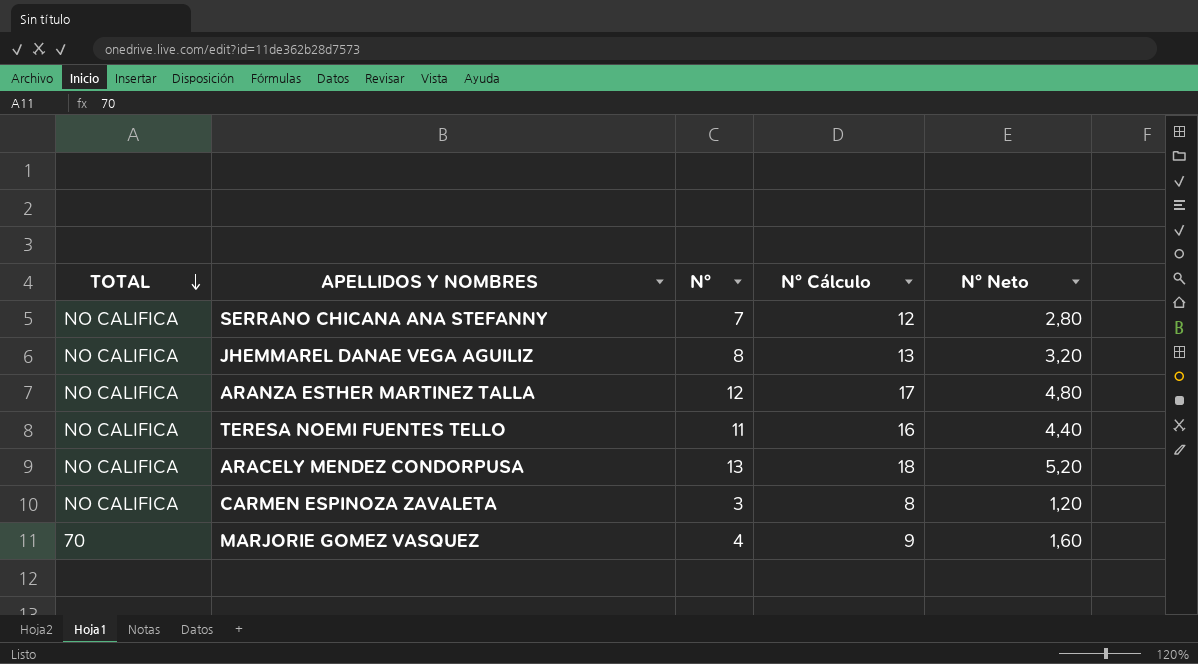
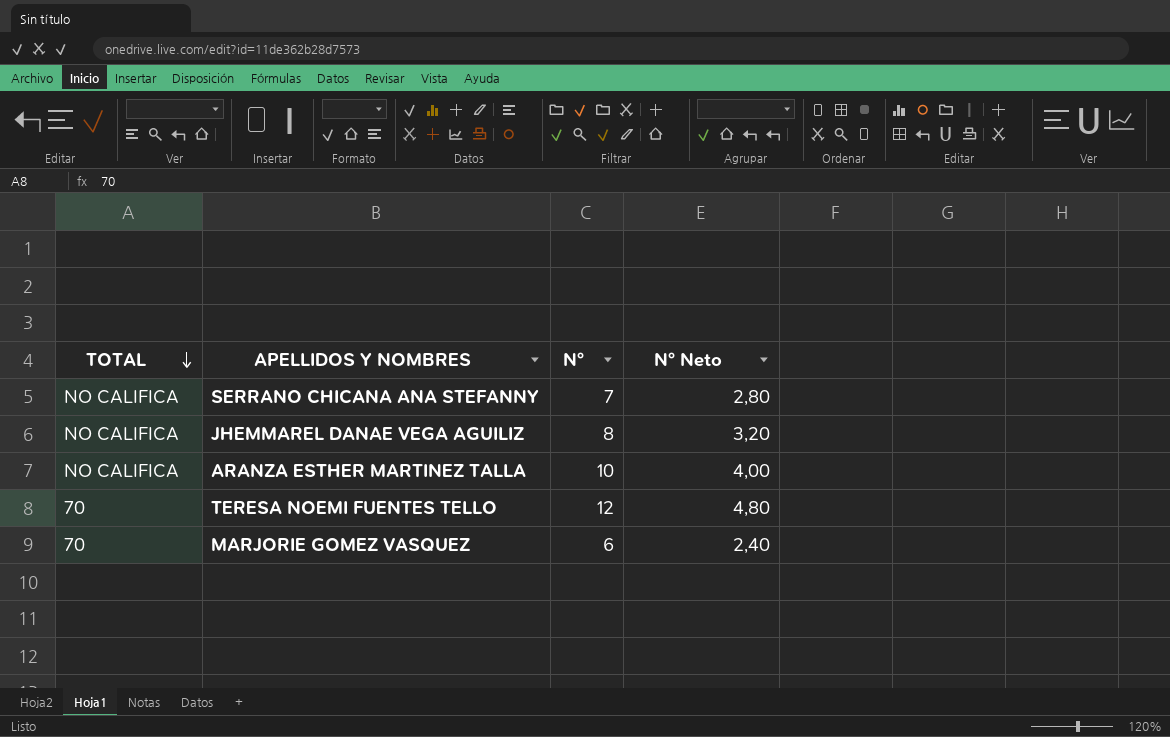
column N° Cálculo | formula: [N°] + 5 -> none
row ARACELY MENDEZ CONDORPUSA: NO CALIFICA | 13 | 18 | 5,20 -> none
row CARMEN ESPINOZA ZAVALETA: NO CALIFICA | 3 | 8 | 1,20 -> none
ARANZA ESTHER MARTINEZ TALLA | N°: 12 -> 10
ARANZA ESTHER MARTINEZ TALLA | N° Neto: 4,80 -> 4,00
TERESA NOEMI FUENTES TELLO | TOTAL: NO CALIFICA -> 70
TERESA NOEMI FUENTES TELLO | N°: 11 -> 12
TERESA NOEMI FUENTES TELLO | N° Neto: 4,40 -> 4,80
MARJORIE GOMEZ VASQUEZ | N°: 4 -> 6
MARJORIE GOMEZ VASQUEZ | N° Neto: 1,60 -> 2,40

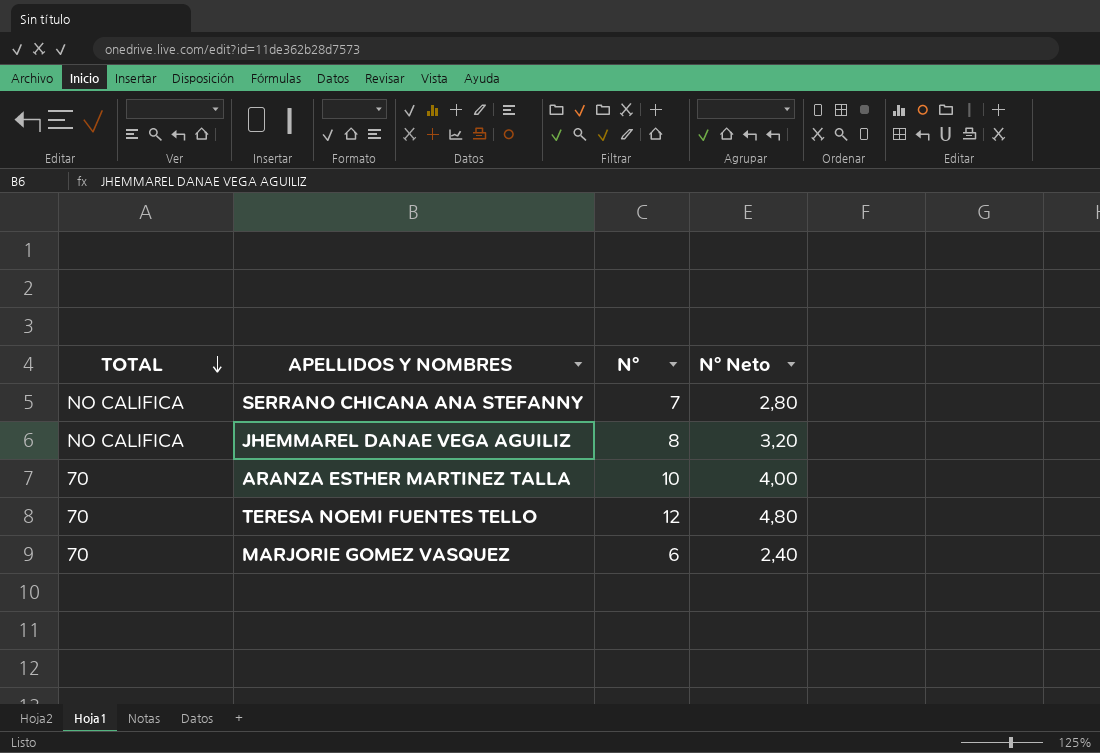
ARANZA ESTHER MARTINEZ TALLA | TOTAL: NO CALIFICA -> 70

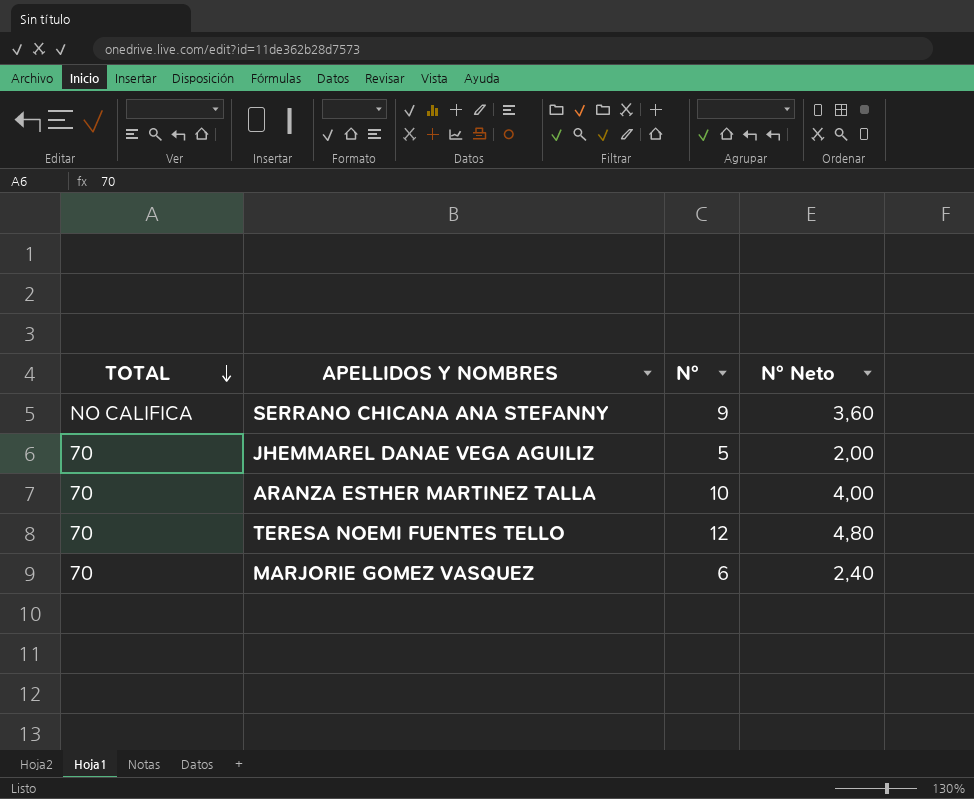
SERRANO CHICANA ANA STEFANNY | N°: 7 -> 9
SERRANO CHICANA ANA STEFANNY | N° Neto: 2,80 -> 3,60
JHEMMAREL DANAE VEGA AGUILIZ | TOTAL: NO CALIFICA -> 70
JHEMMAREL DANAE VEGA AGUILIZ | N°: 8 -> 5
JHEMMAREL DANAE VEGA AGUILIZ | N° Neto: 3,20 -> 2,00

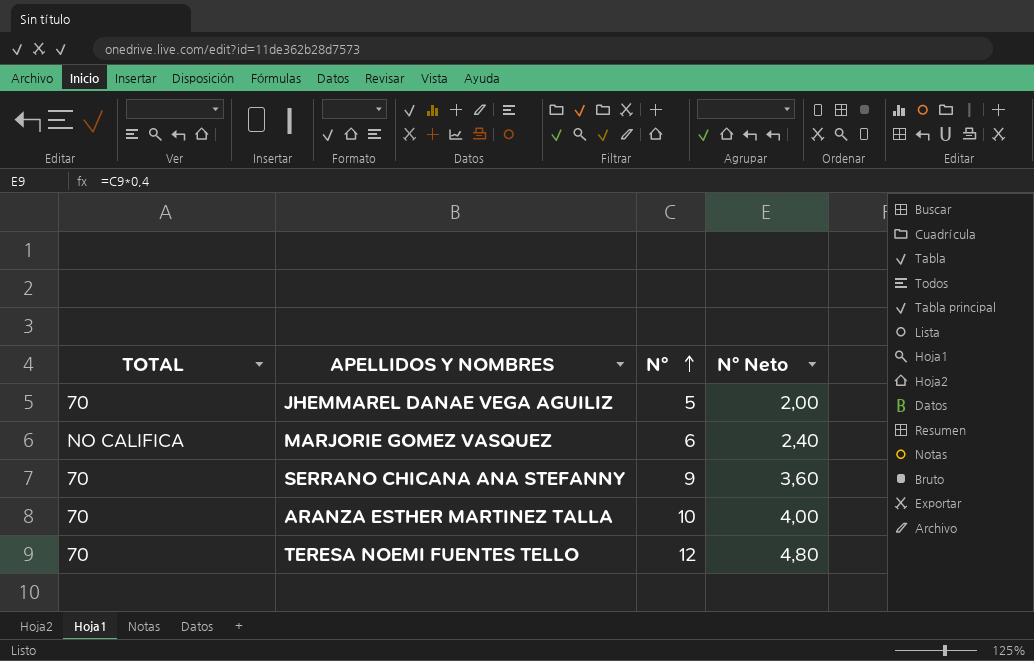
row order: TOTAL descending -> N° ascending
MARJORIE GOMEZ VASQUEZ | TOTAL: 70 -> NO CALIFICA
SERRANO CHICANA ANA STEFANNY | TOTAL: NO CALIFICA -> 70

